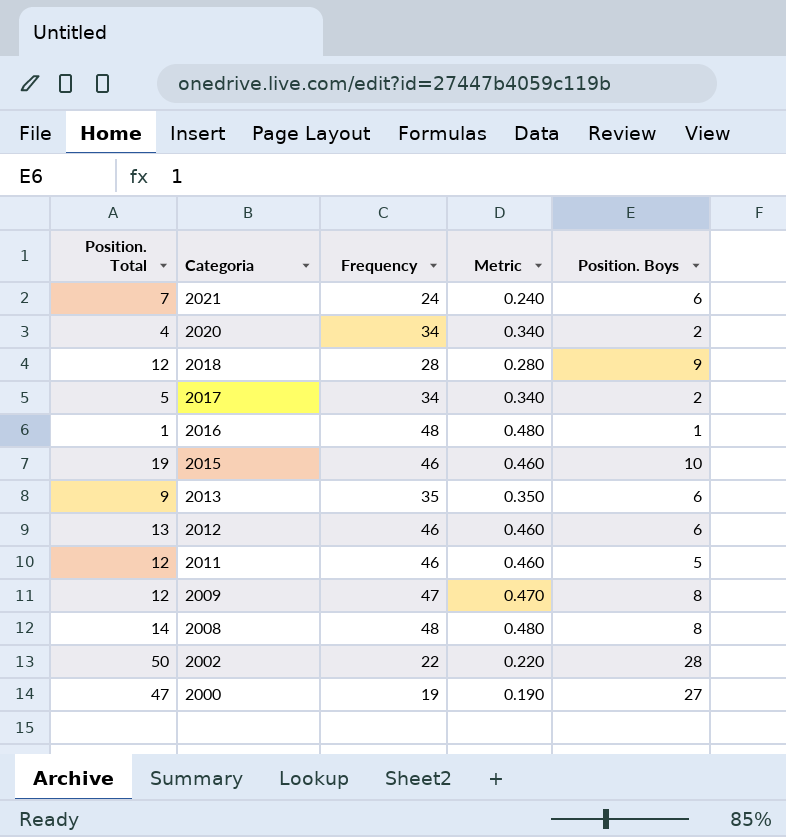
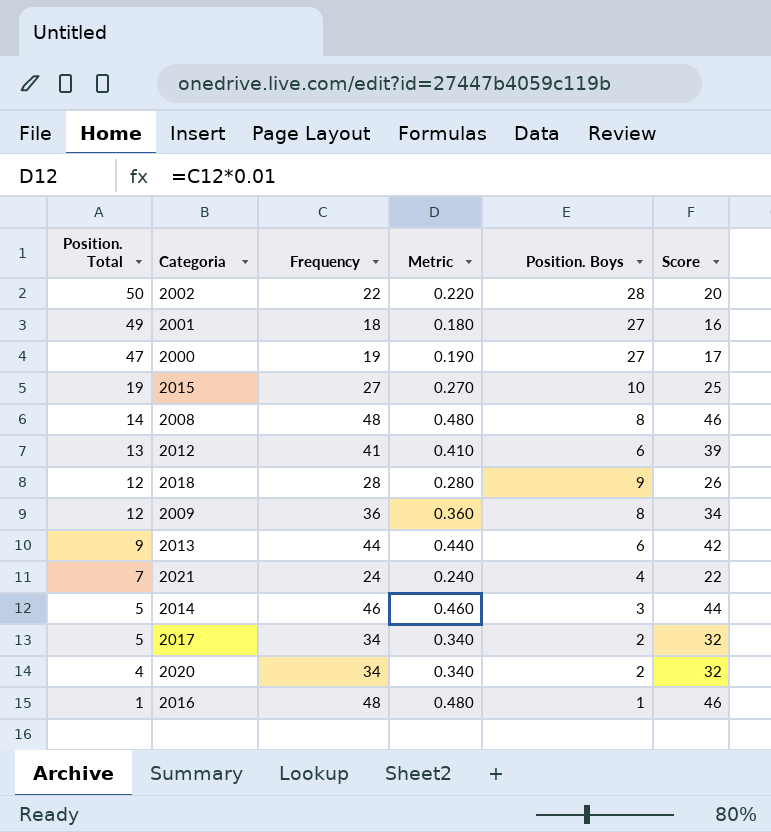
row order: Categoria descending -> Position. Total descending
column Score | formula: none -> [Frequency] - 2
row 2011: 12 | 46 | 0.460 | 5 -> none
row 2001: none -> 49 | 18 | 0.180 | 27 | 16
2015 | Frequency: 46 -> 27
2015 | Metric: 0.460 -> 0.270
2012 | Frequency: 46 -> 41
2012 | Metric: 0.460 -> 0.410
2009 | Frequency: 47 -> 36
2009 | Metric: 0.470 -> 0.360
2013 | Frequency: 35 -> 44
2013 | Metric: 0.350 -> 0.440
2021 | Position. Boys: 6 -> 4
row 2014: none -> 5 | 46 | 0.460 | 3 | 44

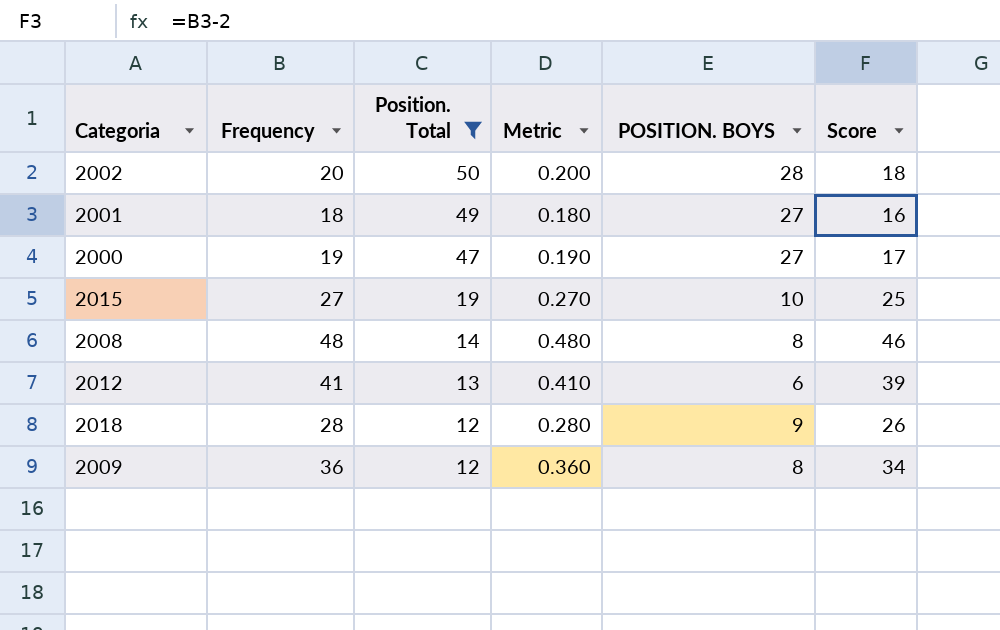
filter: none -> Position. Total >= 12
column Position. Total | position: 1 -> 3
column name: Position. Boys -> POSITION. BOYS
2002 | Frequency: 22 -> 20
2002 | Metric: 0.220 -> 0.200
2002 | Score: 20 -> 18

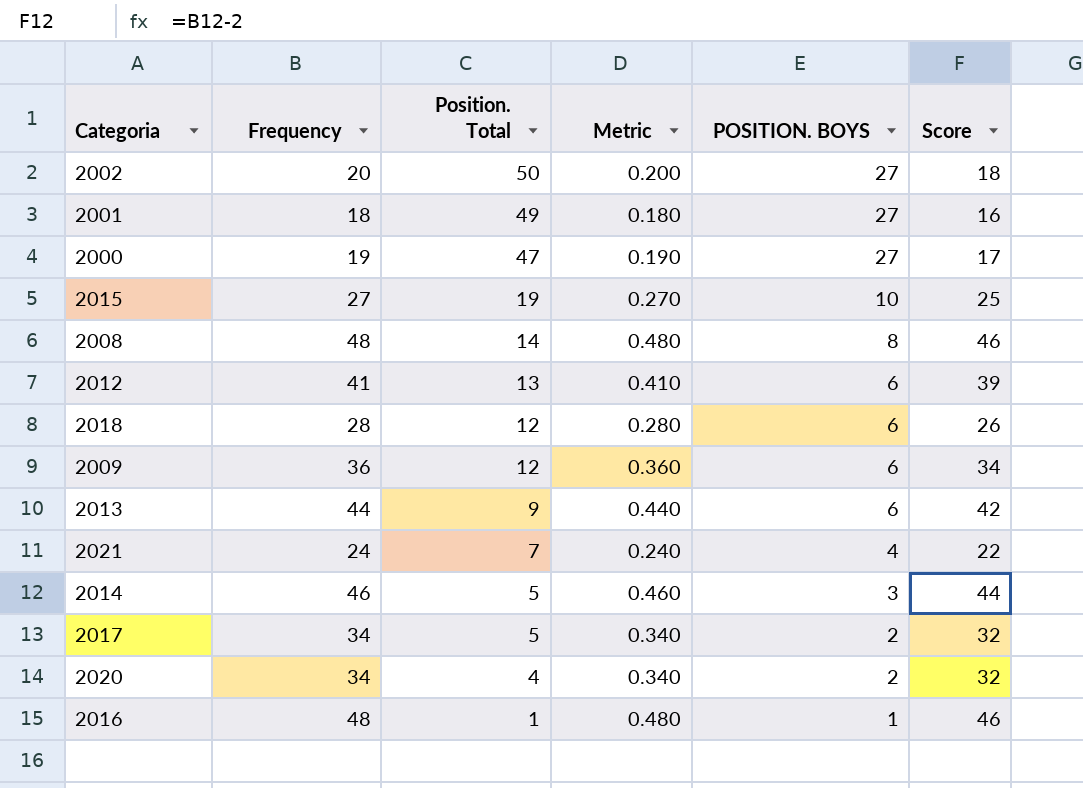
filter: Position. Total >= 12 -> none
2002 | POSITION. BOYS: 28 -> 27
2018 | POSITION. BOYS: 9 -> 6
2009 | POSITION. BOYS: 8 -> 6

